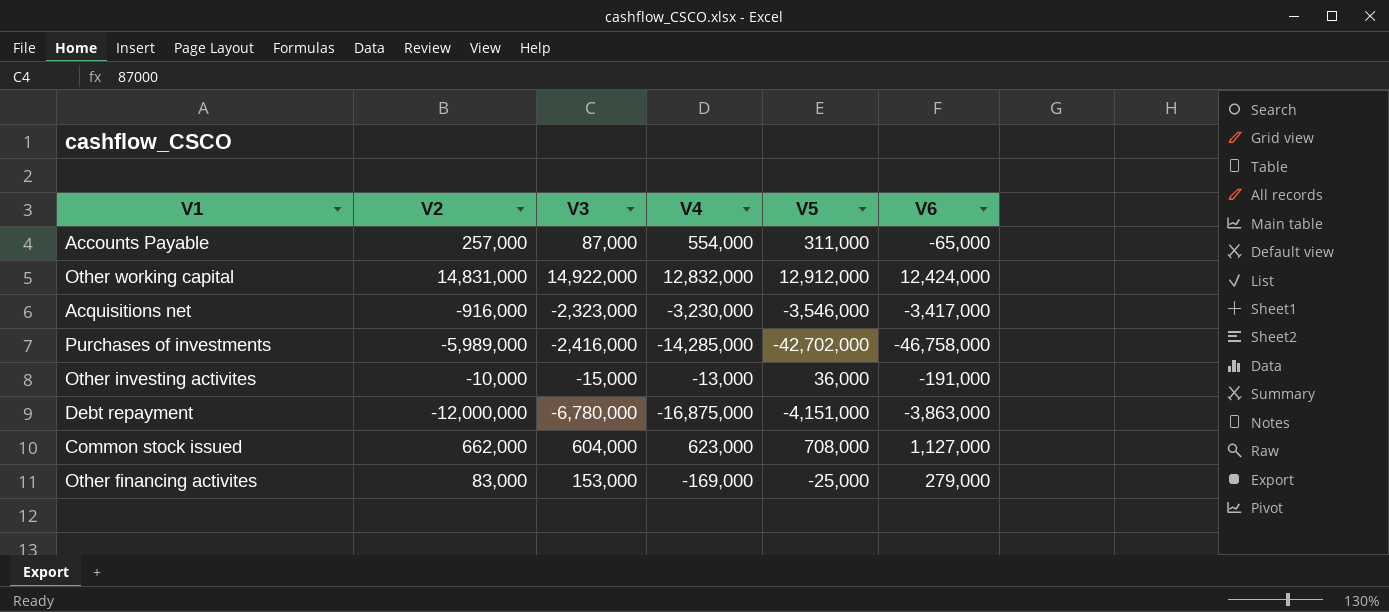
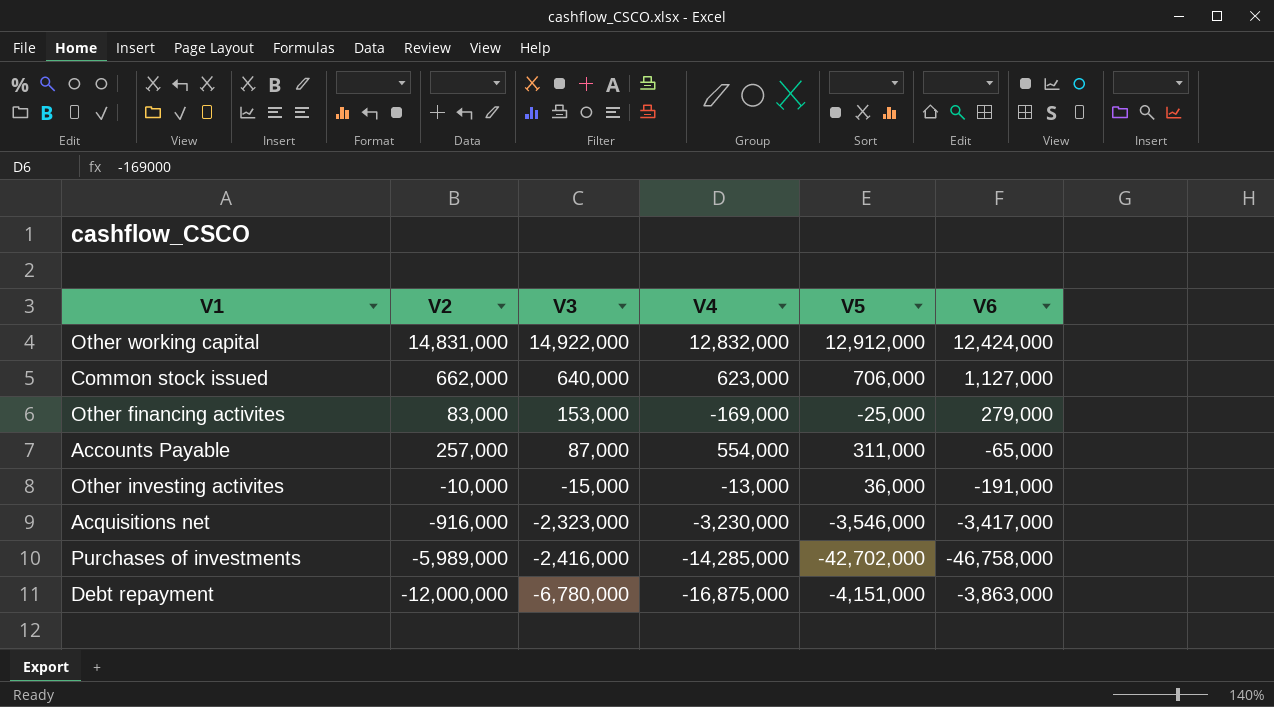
row order: none -> V3 descending
Common stock issued | V3: 604,000 -> 640,000
Common stock issued | V5: 708,000 -> 706,000

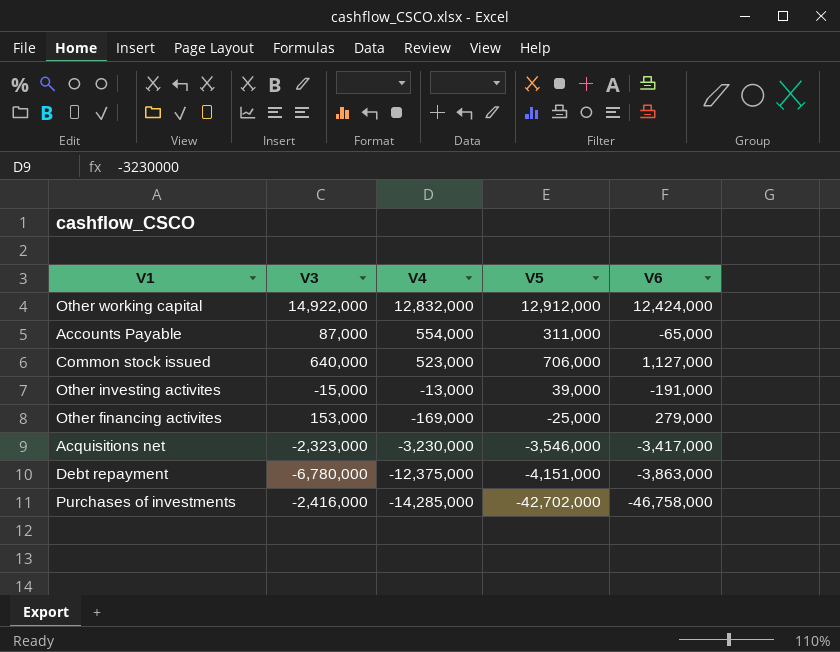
row order: V3 descending -> V4 descending
column V2 | position: 2 -> none
Common stock issued | V4: 623,000 -> 523,000
Other investing activites | V5: 36,000 -> 39,000
Debt repayment | V4: -16,875,000 -> -12,375,000

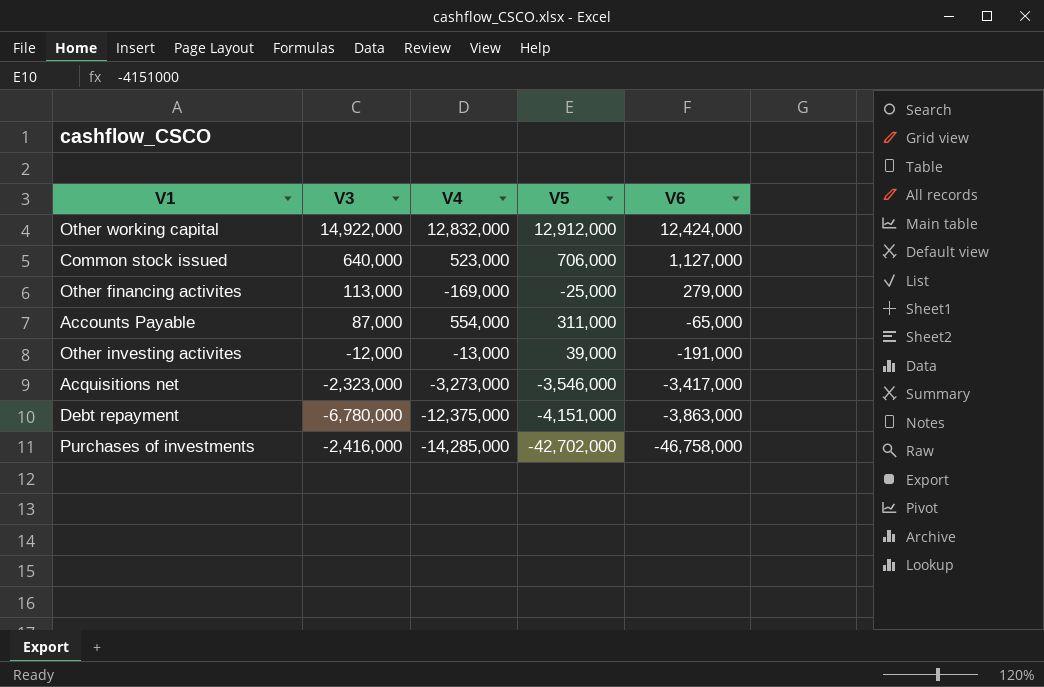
row order: V4 descending -> V6 descending
Other financing activites | V3: 153,000 -> 113,000
Other investing activites | V3: -15,000 -> -12,000
Acquisitions net | V4: -3,230,000 -> -3,273,000

